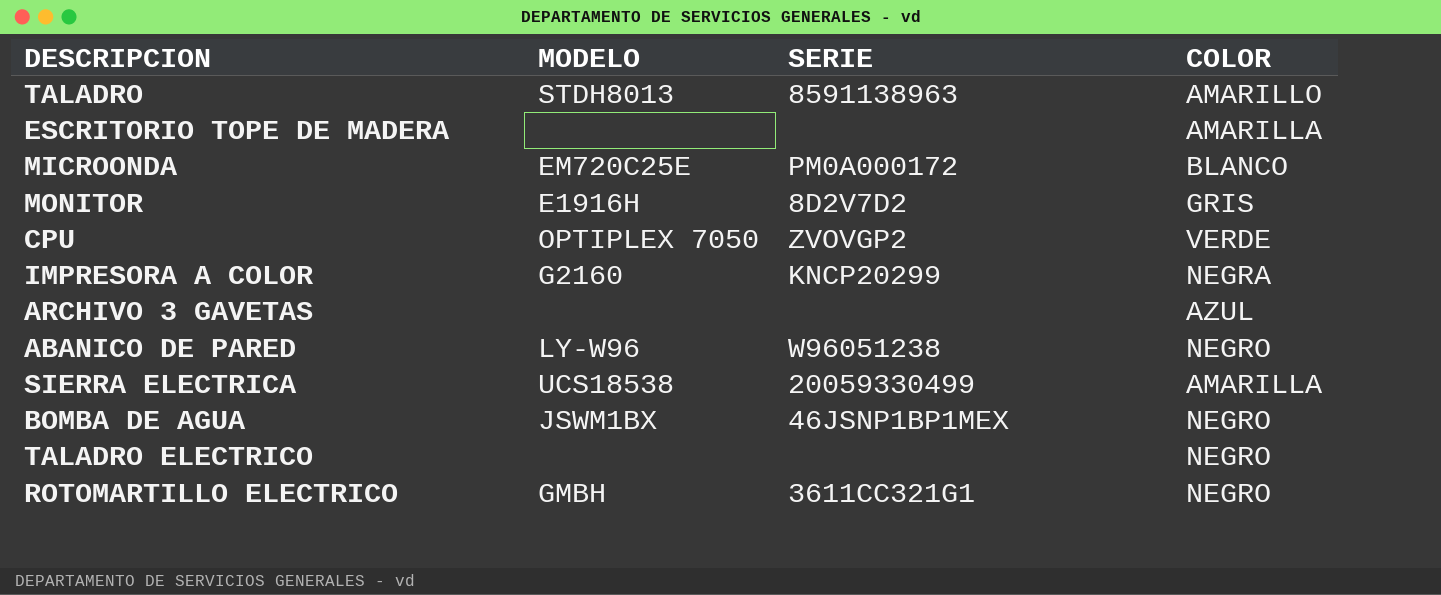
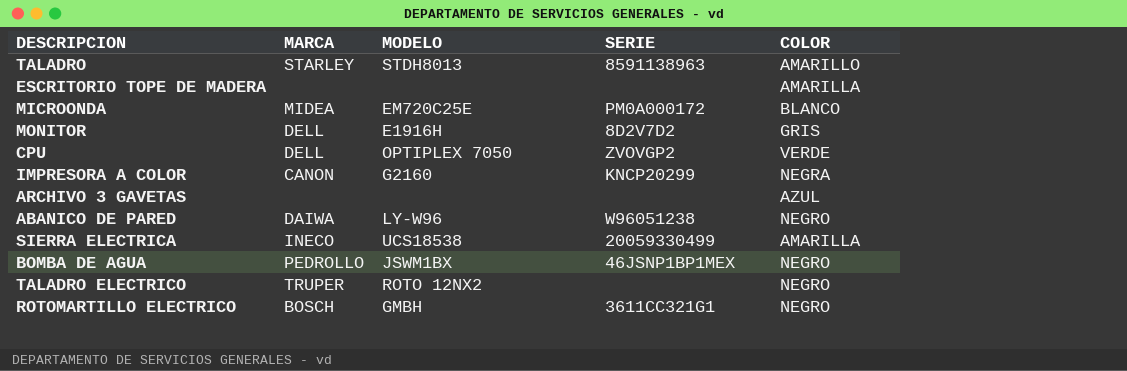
column MARCA | position: none -> 2
TALADRO ELECTRICO | MODELO: none -> ROTO 12NX2

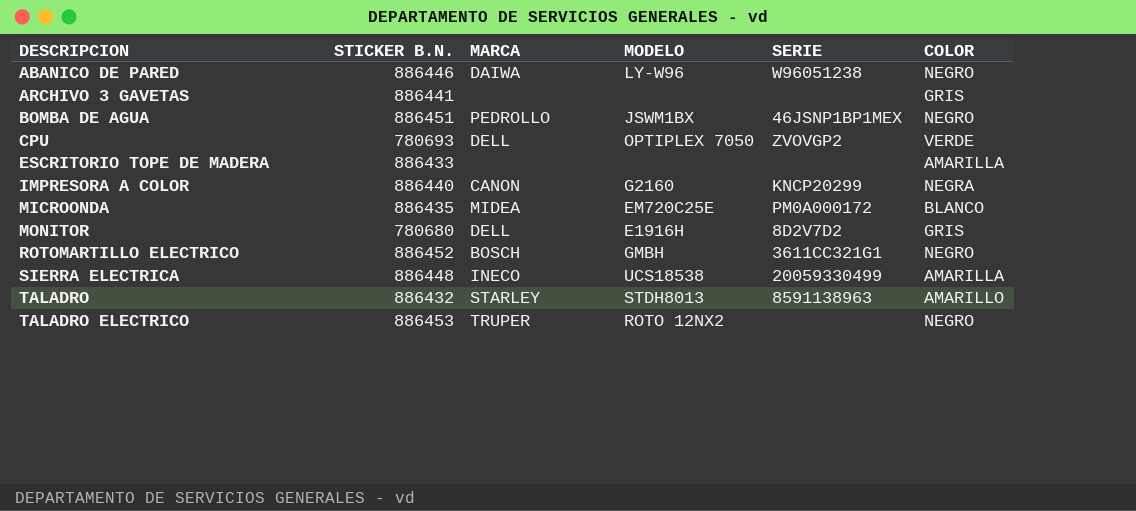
row order: none -> DESCRIPCION ascending
column STICKER B.N. | position: none -> 2
ARCHIVO 3 GAVETAS | COLOR: AZUL -> GRIS

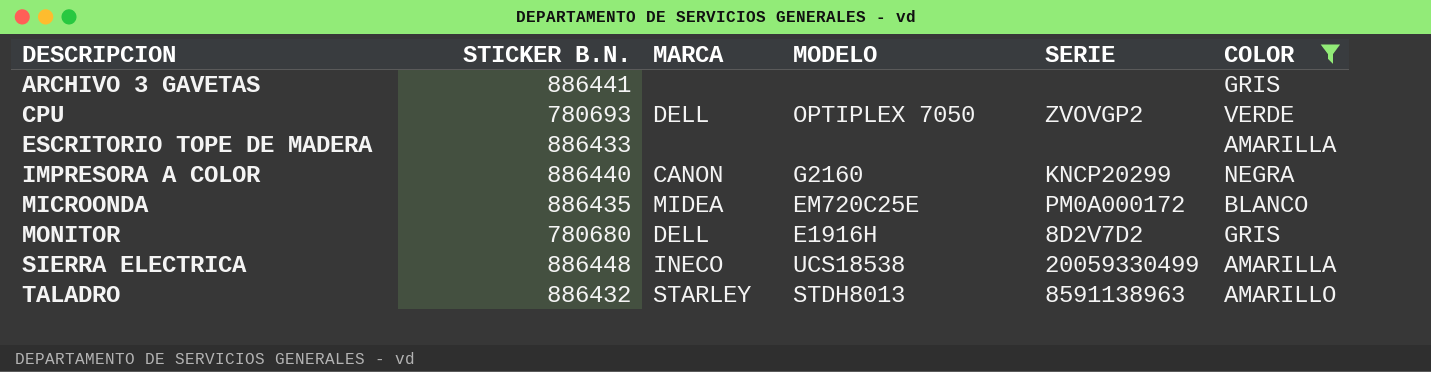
filter: none -> COLOR != NEGRO

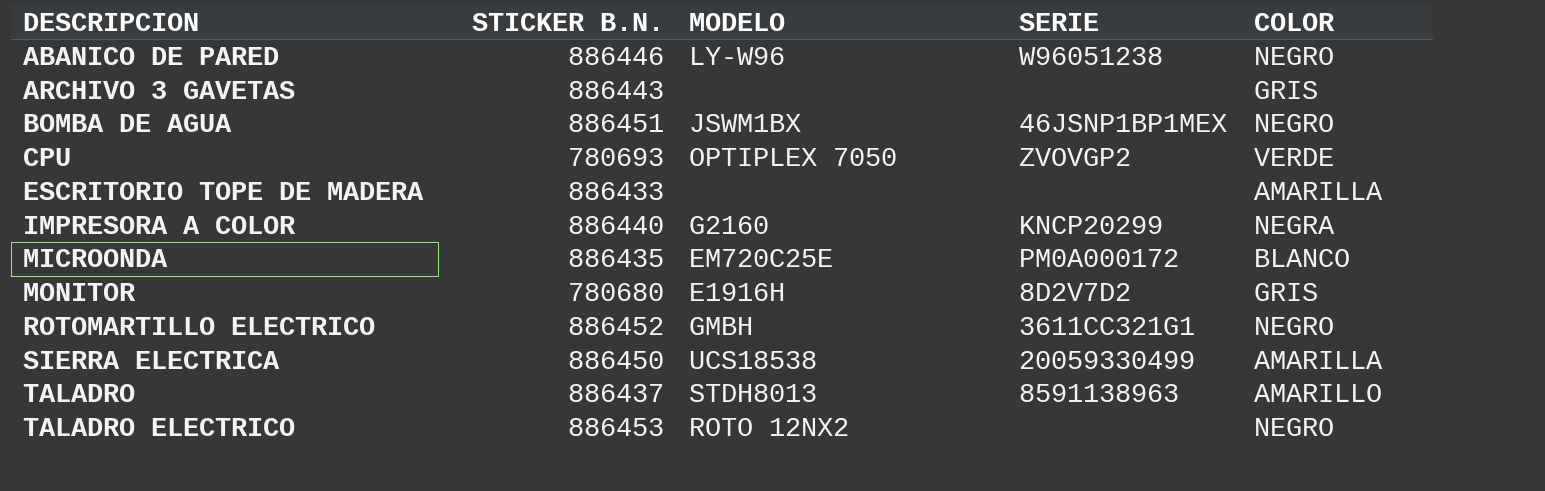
filter: COLOR != NEGRO -> none
column MARCA | position: 3 -> none
ARCHIVO 3 GAVETAS | STICKER B.N.: 886441 -> 886443
SIERRA ELECTRICA | STICKER B.N.: 886448 -> 886450
TALADRO | STICKER B.N.: 886432 -> 886437

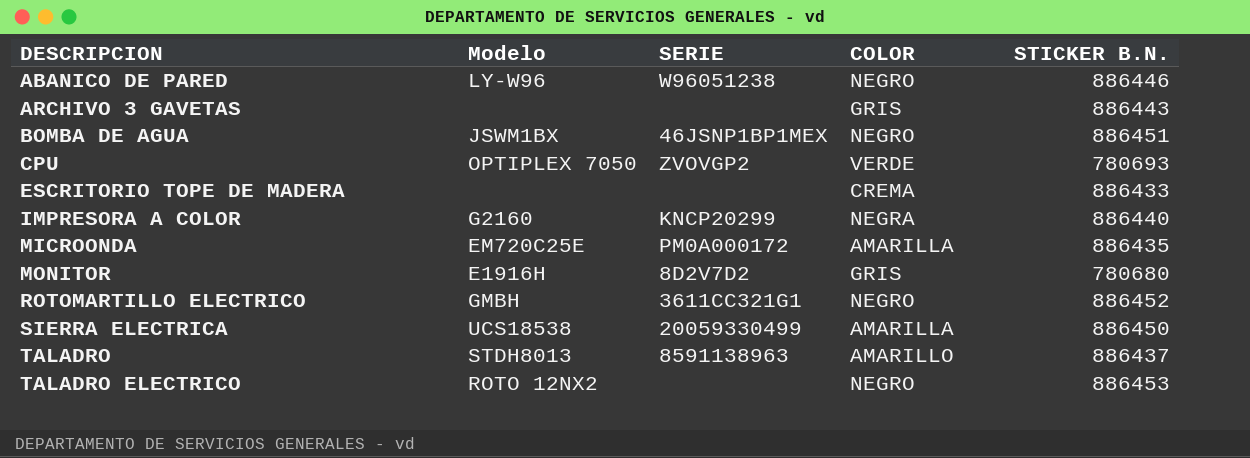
column name: MODELO -> Modelo
column STICKER B.N. | position: 2 -> 5
ESCRITORIO TOPE DE MADERA | COLOR: AMARILLA -> CREMA
MICROONDA | COLOR: BLANCO -> AMARILLA

